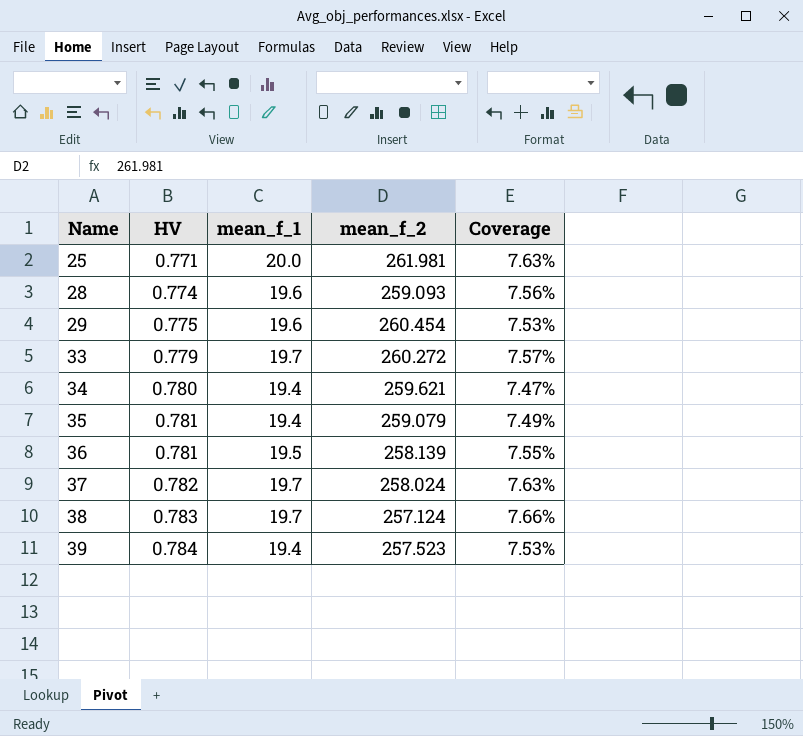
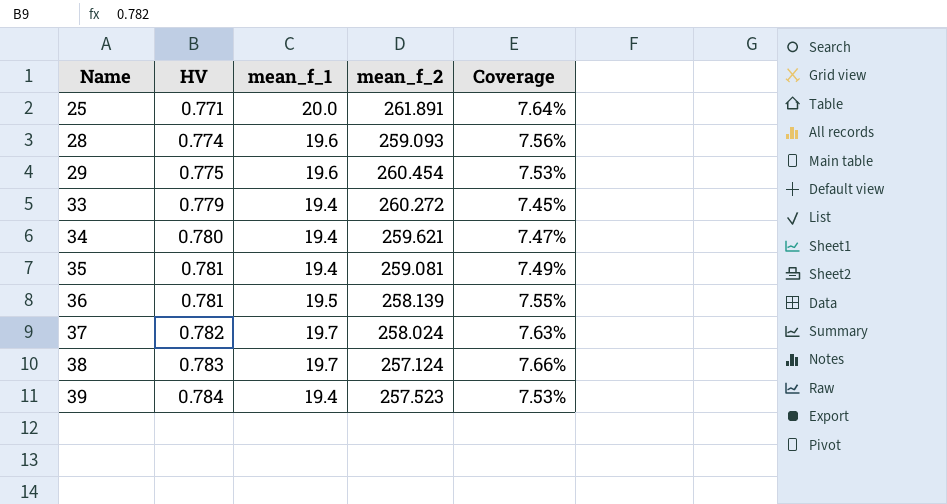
25 | mean_f_2: 261.981 -> 261.891
25 | Coverage: 7.63% -> 7.64%
33 | mean_f_1: 19.7 -> 19.4
33 | Coverage: 7.57% -> 7.45%
35 | mean_f_2: 259.079 -> 259.081

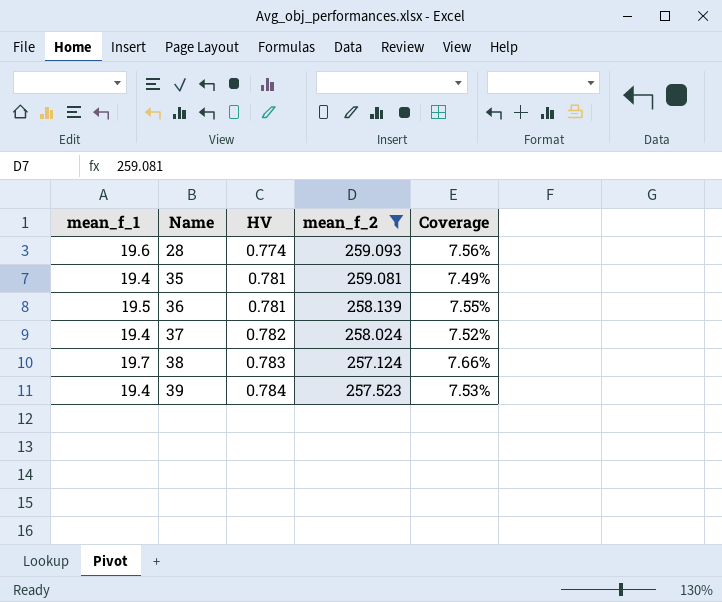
filter: none -> mean_f_2 <= 259.093
column mean_f_1 | position: 3 -> 1
37 | mean_f_1: 19.7 -> 19.4
37 | Coverage: 7.63% -> 7.52%

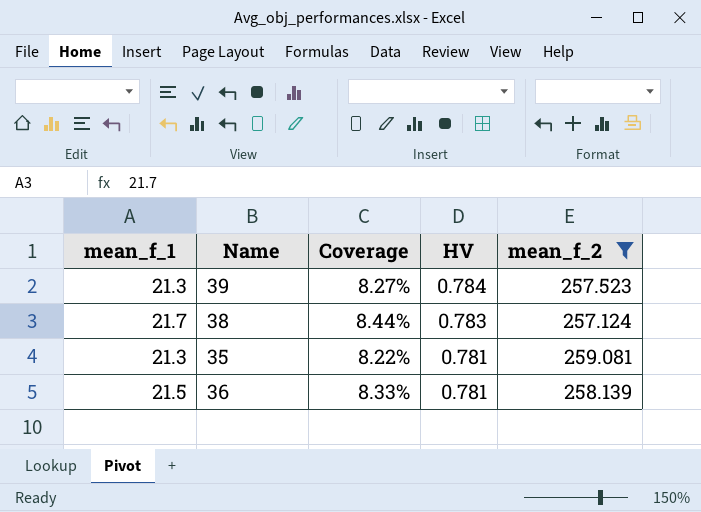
row order: Name ascending -> HV descending
column Coverage | position: 5 -> 3
row 28: 19.6 | 0.774 | 259.093 | 7.56% -> none
row 37: 19.4 | 0.782 | 258.024 | 7.52% -> none
39 | mean_f_1: 19.4 -> 21.3
39 | Coverage: 7.53% -> 8.27%
38 | mean_f_1: 19.7 -> 21.7
38 | Coverage: 7.66% -> 8.44%
35 | mean_f_1: 19.4 -> 21.3
35 | Coverage: 7.49% -> 8.22%
36 | mean_f_1: 19.5 -> 21.5
36 | Coverage: 7.55% -> 8.33%

